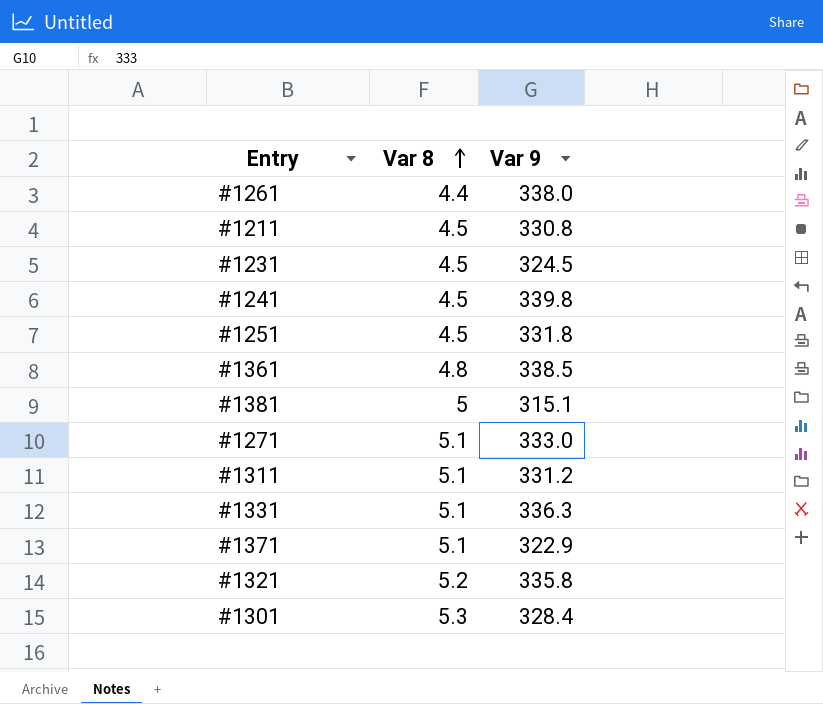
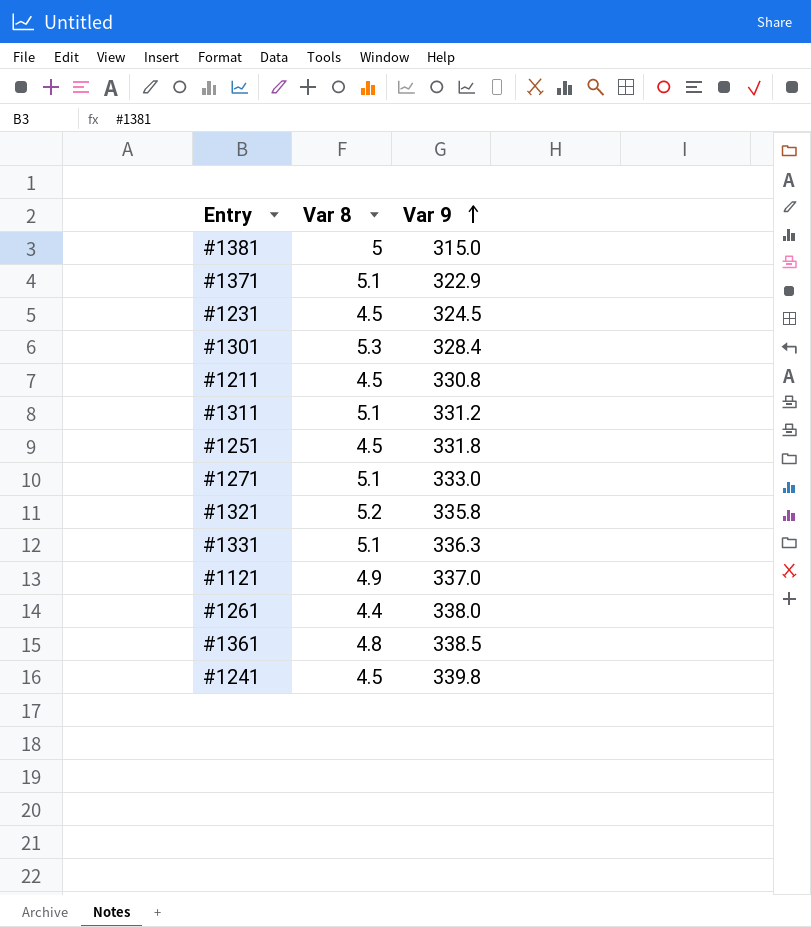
row order: Var 8 ascending -> Var 9 ascending
#1381 | Var 9: 315.1 -> 315.0
row #1121: none -> 4.9 | 337.0

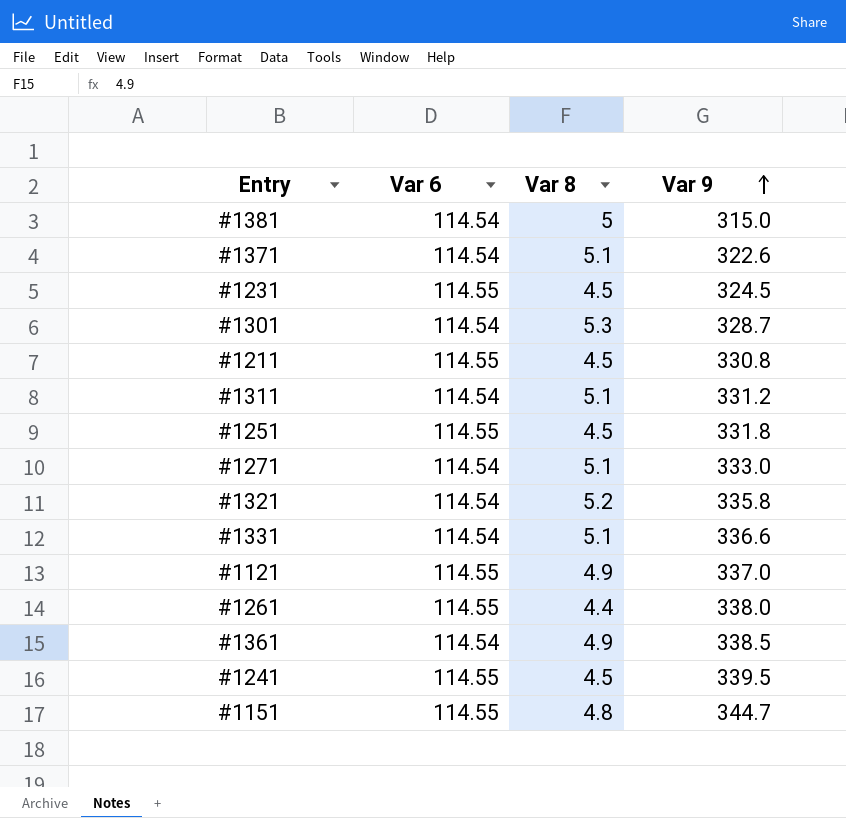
column Var 6 | position: none -> 2
#1371 | Var 9: 322.9 -> 322.6
#1301 | Var 9: 328.4 -> 328.7
#1331 | Var 9: 336.3 -> 336.6
#1361 | Var 8: 4.8 -> 4.9
#1241 | Var 9: 339.8 -> 339.5
row #1151: none -> 114.55 | 4.8 | 344.7

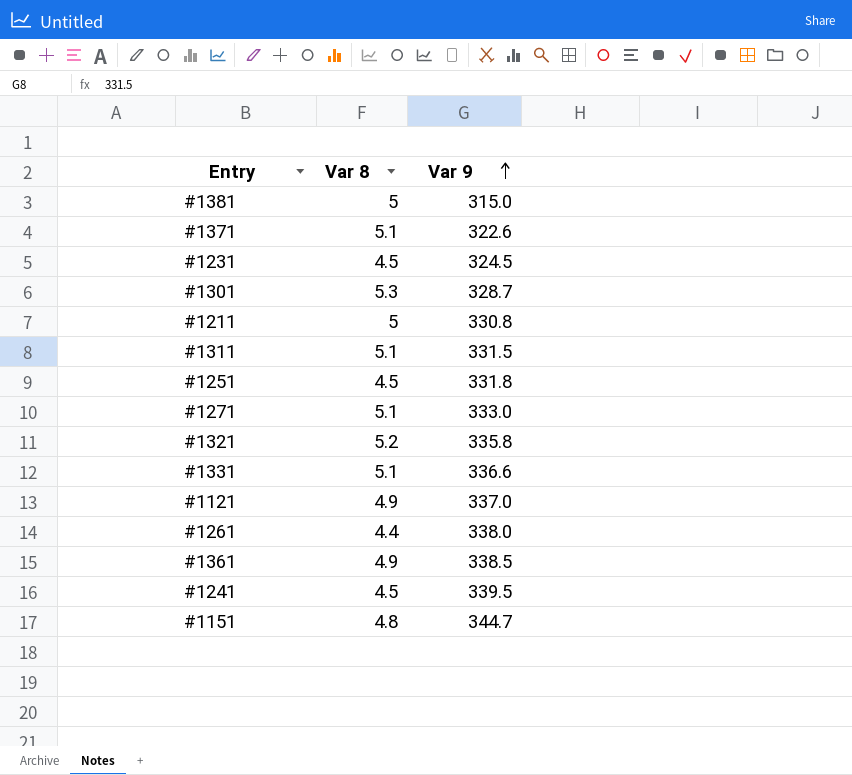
column Var 6 | position: 2 -> none
#1211 | Var 8: 4.5 -> 5
#1311 | Var 9: 331.2 -> 331.5

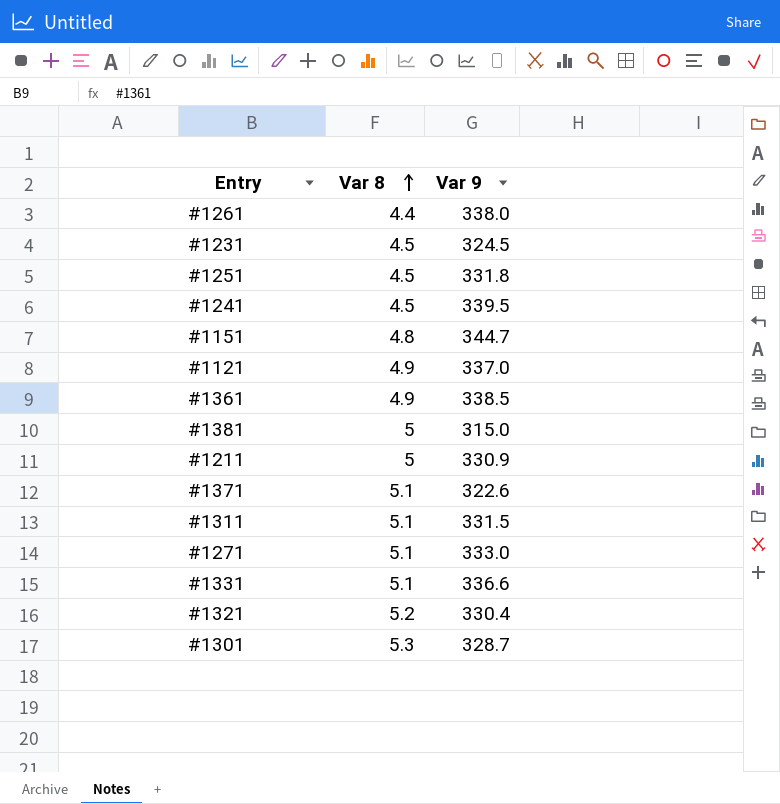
row order: Var 9 ascending -> Var 8 ascending
#1211 | Var 9: 330.8 -> 330.9
#1321 | Var 9: 335.8 -> 330.4

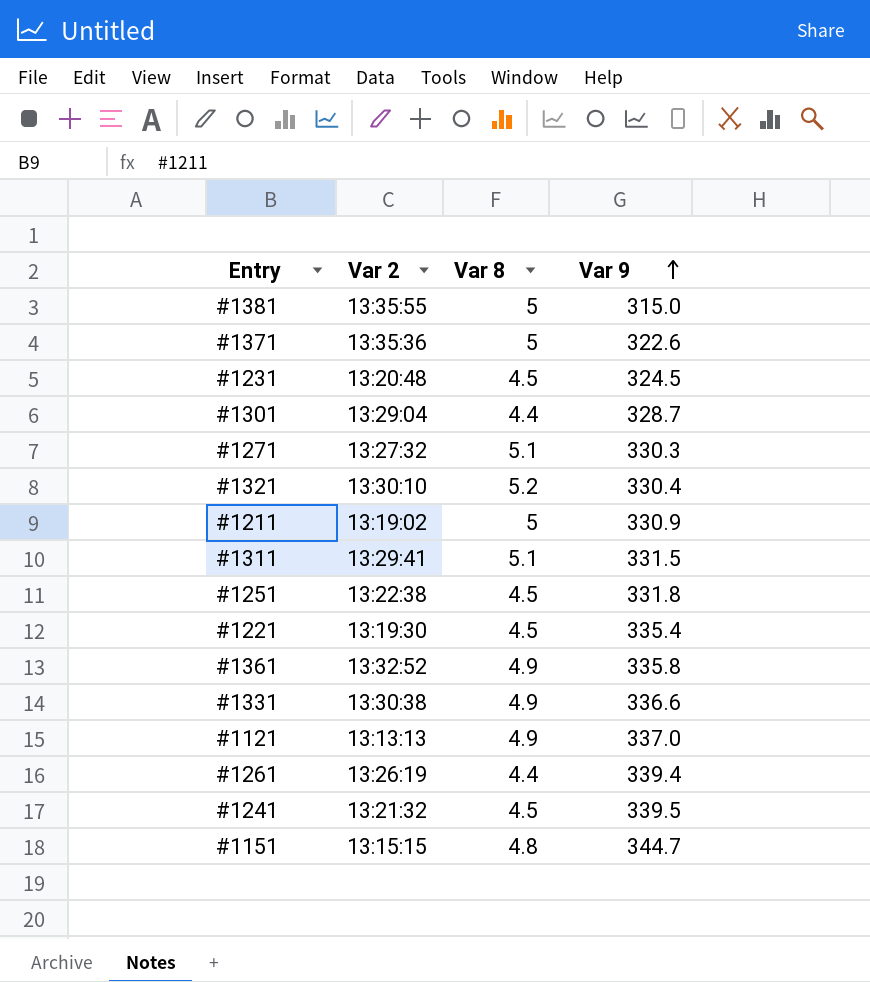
row order: Var 8 ascending -> Var 9 ascending
column Var 2 | position: none -> 2
#1371 | Var 8: 5.1 -> 5
#1301 | Var 8: 5.3 -> 4.4
#1271 | Var 9: 333.0 -> 330.3
row #1221: none -> 13:19:30 | 4.5 | 335.4
#1361 | Var 9: 338.5 -> 335.8
#1331 | Var 8: 5.1 -> 4.9
#1261 | Var 9: 338.0 -> 339.4

